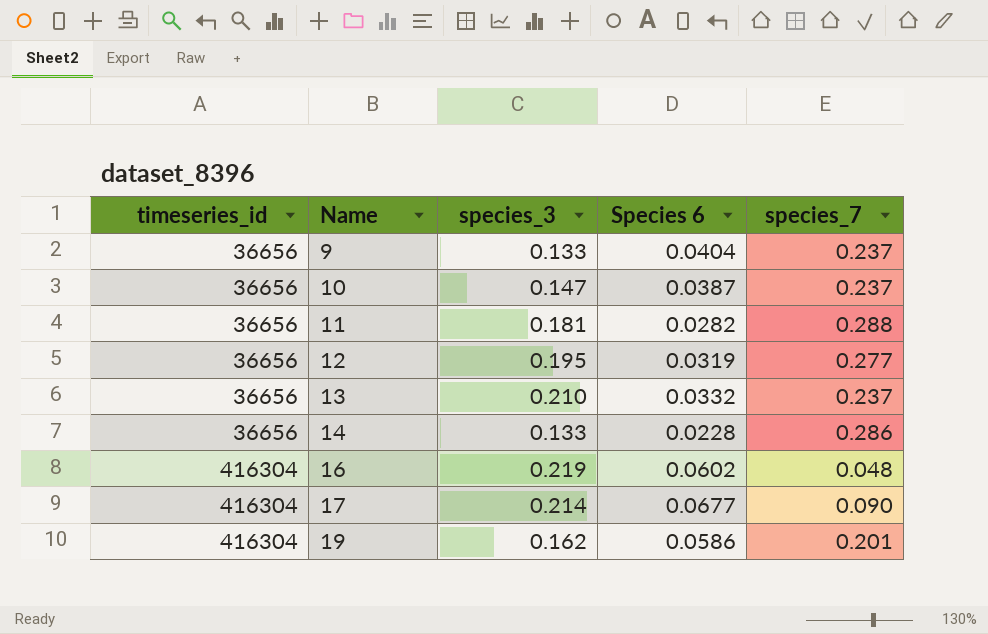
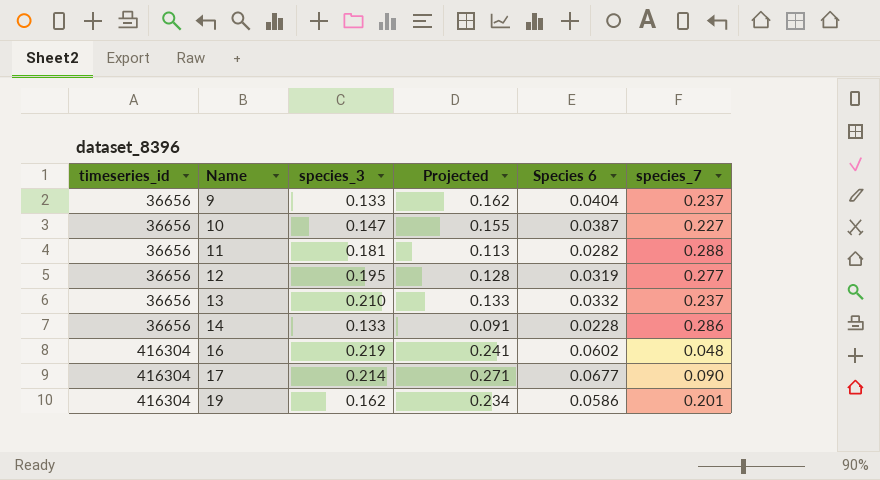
column Projected | formula: none -> [Species 6] * 4
10 | species_7: 0.237 -> 0.227

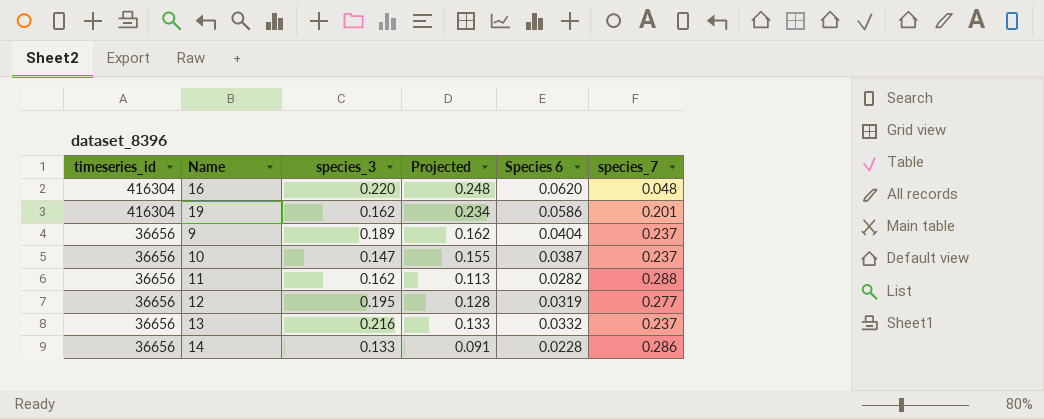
row order: timeseries_id ascending -> timeseries_id descending
row 17: 416304 | 0.214 | 0.271 | 0.0677 | 0.090 -> none
16 | species_3: 0.219 -> 0.220
16 | Projected: 0.241 -> 0.248
16 | Species 6: 0.0602 -> 0.0620
9 | species_3: 0.133 -> 0.189
10 | species_7: 0.227 -> 0.237
11 | species_3: 0.181 -> 0.162
13 | species_3: 0.210 -> 0.216

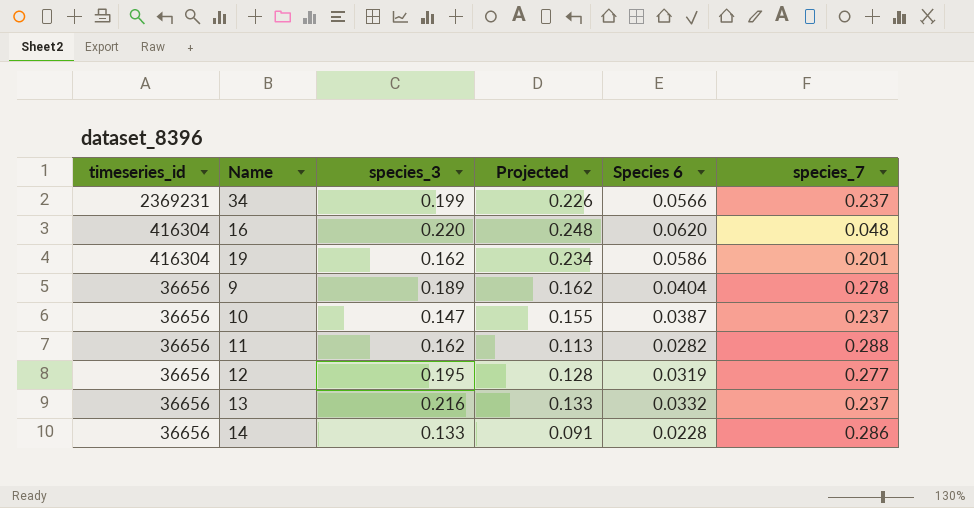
row 34: none -> 2369231 | 0.199 | 0.226 | 0.0566 | 0.237
9 | species_7: 0.237 -> 0.278

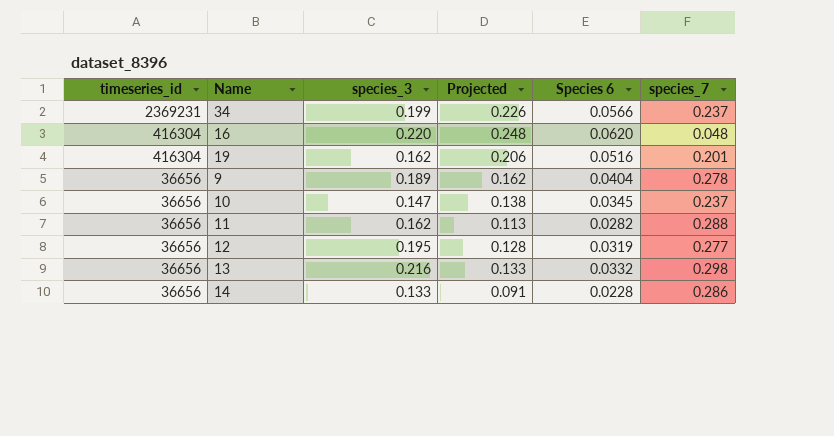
19 | Projected: 0.234 -> 0.206
19 | Species 6: 0.0586 -> 0.0516
10 | Projected: 0.155 -> 0.138
10 | Species 6: 0.0387 -> 0.0345
13 | species_7: 0.237 -> 0.298

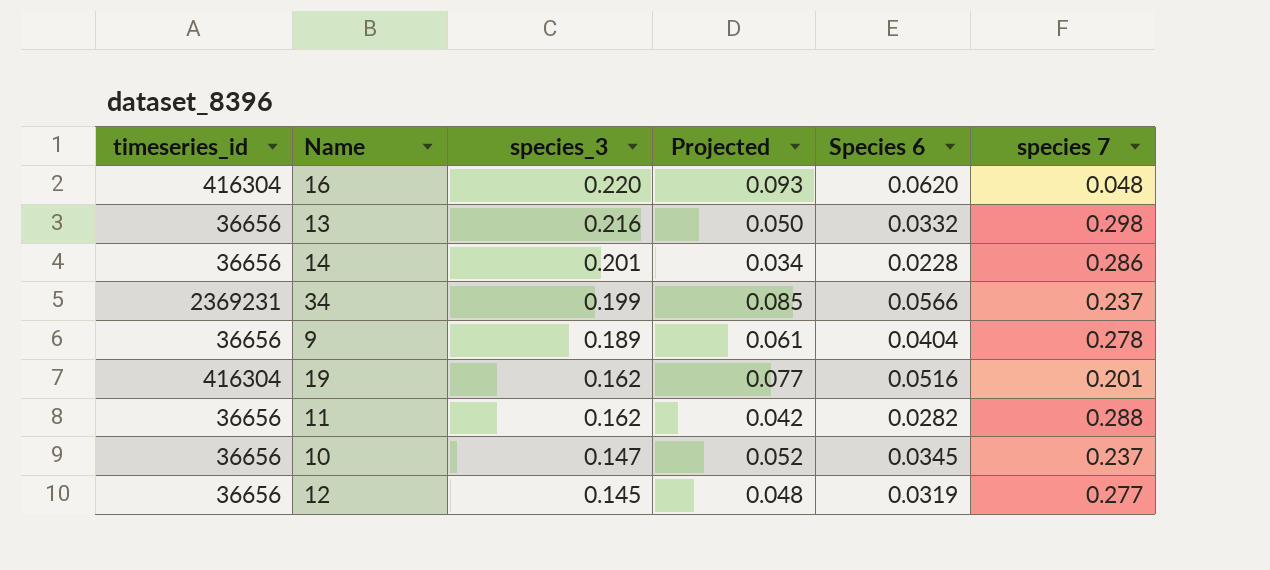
row order: timeseries_id descending -> species_3 descending
column Projected | formula: [Species 6] * 4 -> [Species 6] * 1.5
column name: species_7 -> species 7
14 | species_3: 0.133 -> 0.201
12 | species_3: 0.195 -> 0.145

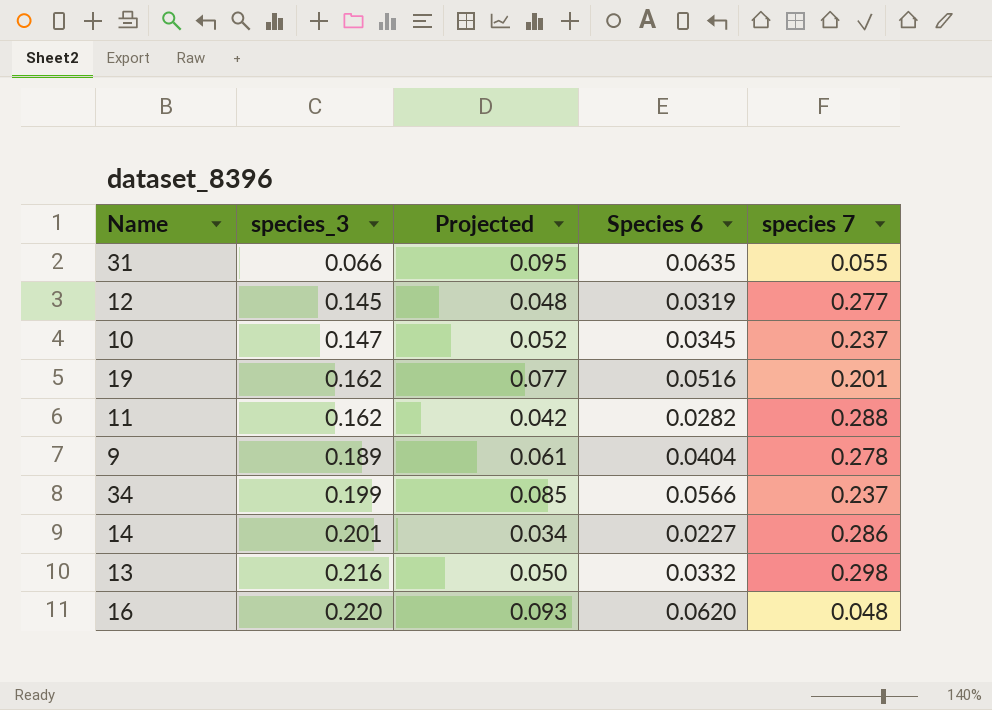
row order: species_3 descending -> species_3 ascending
column timeseries_id | position: 1 -> none
row 31: none -> 0.066 | 0.095 | 0.0635 | 0.055
14 | Species 6: 0.0228 -> 0.0227

